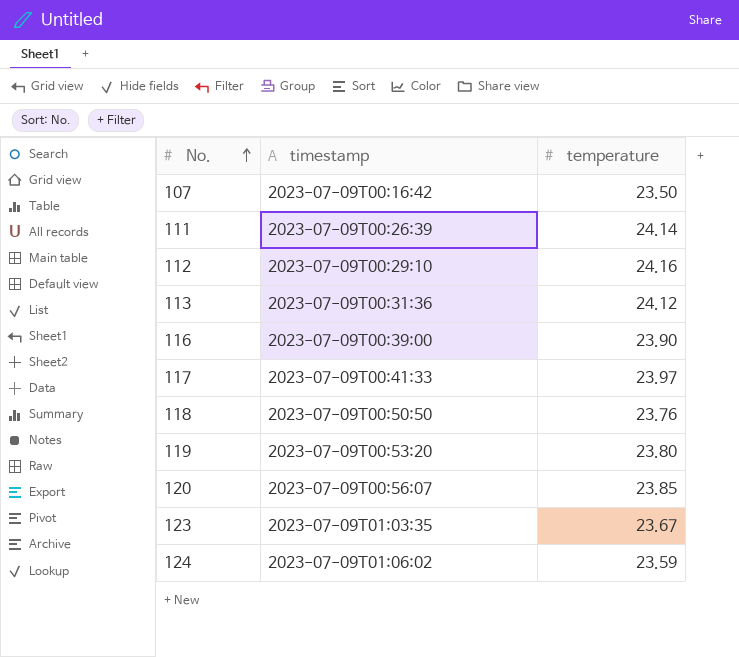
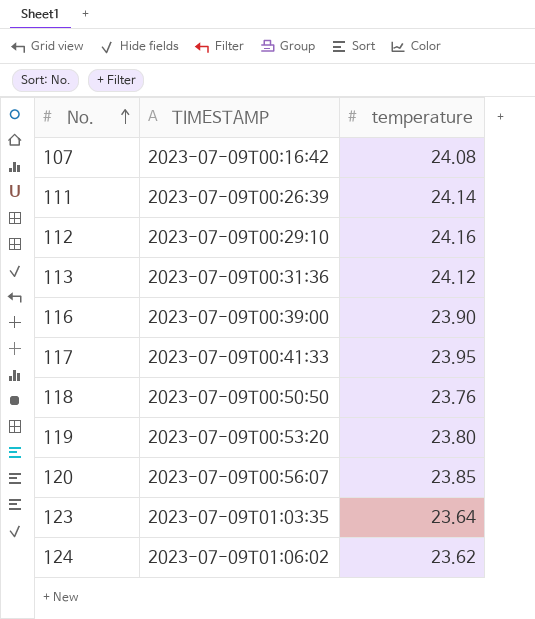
column name: timestamp -> TIMESTAMP
107 | temperature: 23.50 -> 24.08
117 | temperature: 23.97 -> 23.95
123 | temperature: 23.67 -> 23.64
124 | temperature: 23.59 -> 23.62

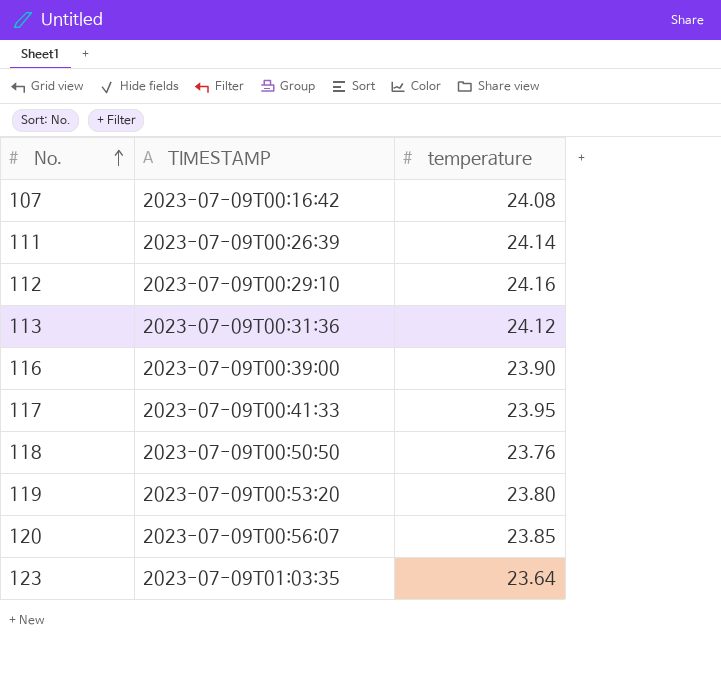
row 124: 2023-07-09T01:06:02 | 23.62 -> none

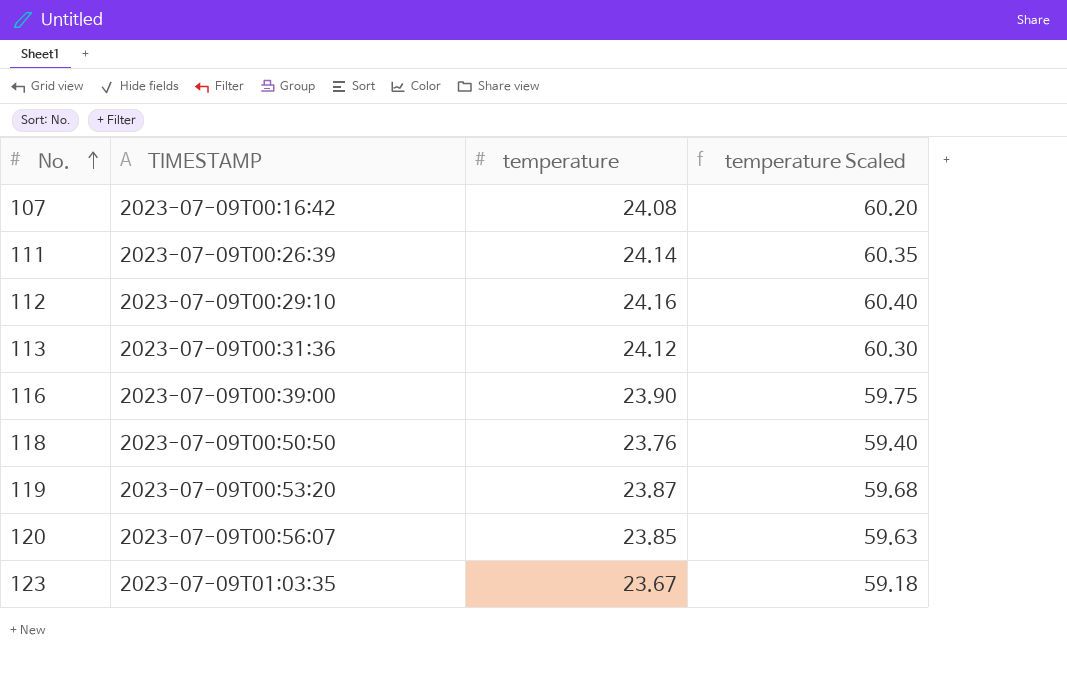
column temperature Scaled | formula: none -> [temperature] * 2.5
row 117: 2023-07-09T00:41:33 | 23.95 -> none
119 | temperature: 23.80 -> 23.87
123 | temperature: 23.64 -> 23.67

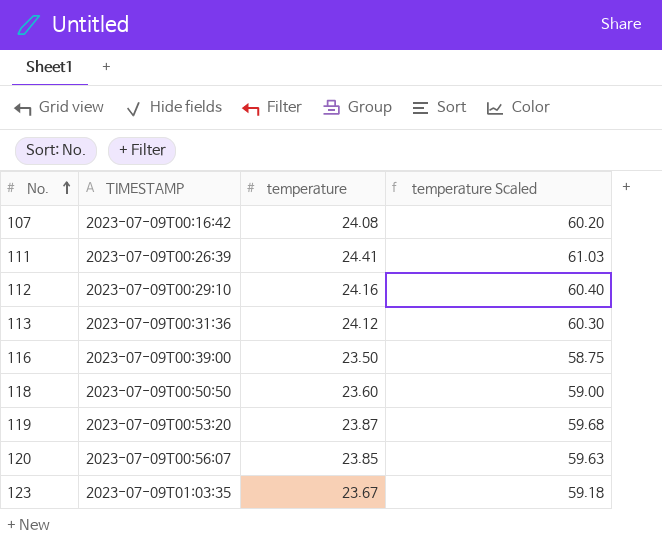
111 | temperature: 24.14 -> 24.41
111 | temperature Scaled: 60.35 -> 61.03
116 | temperature: 23.90 -> 23.50
116 | temperature Scaled: 59.75 -> 58.75
118 | temperature: 23.76 -> 23.60
118 | temperature Scaled: 59.40 -> 59.00

